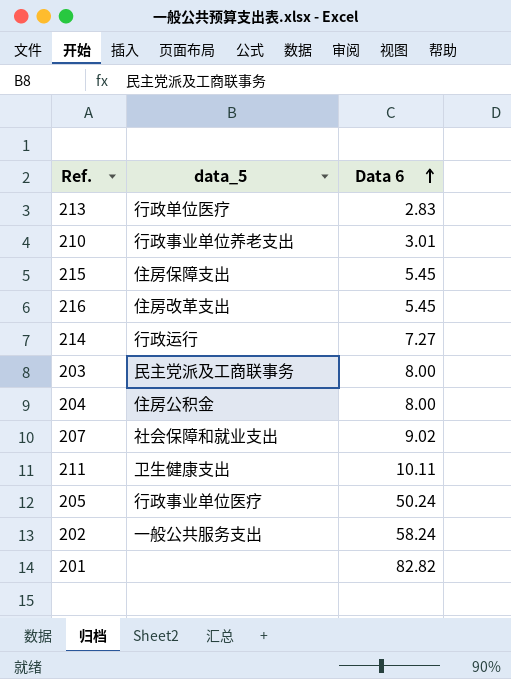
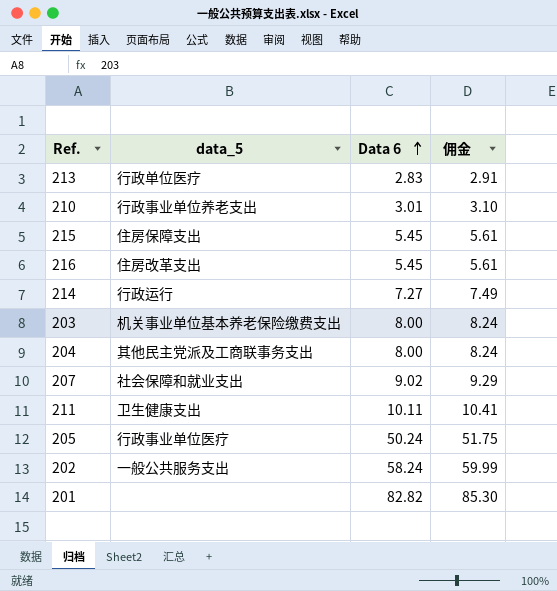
column 佣金 | formula: none -> [Data 6] * 1.03
203 | data_5: 民主党派及工商联事务 -> 机关事业单位基本养老保险缴费支出
204 | data_5: 住房公积金 -> 其他民主党派及工商联事务支出

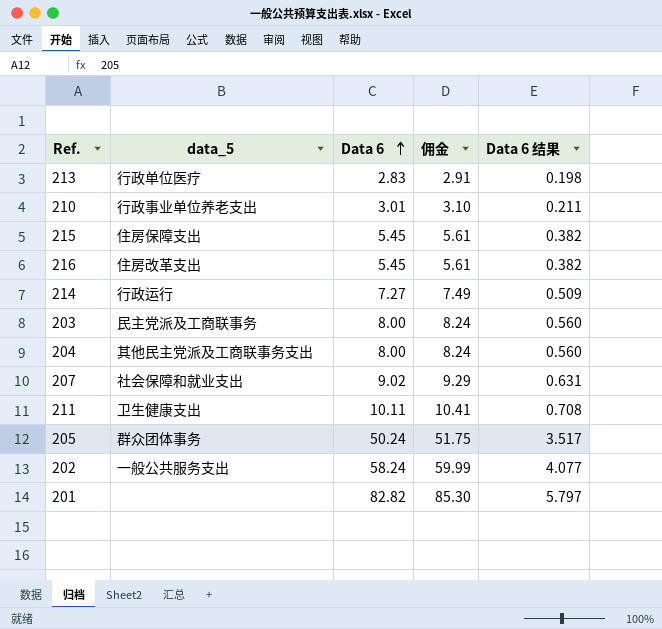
column Data 6 结果 | formula: none -> [Data 6] * 0.07
203 | data_5: 机关事业单位基本养老保险缴费支出 -> 民主党派及工商联事务
205 | data_5: 行政事业单位医疗 -> 群众团体事务

